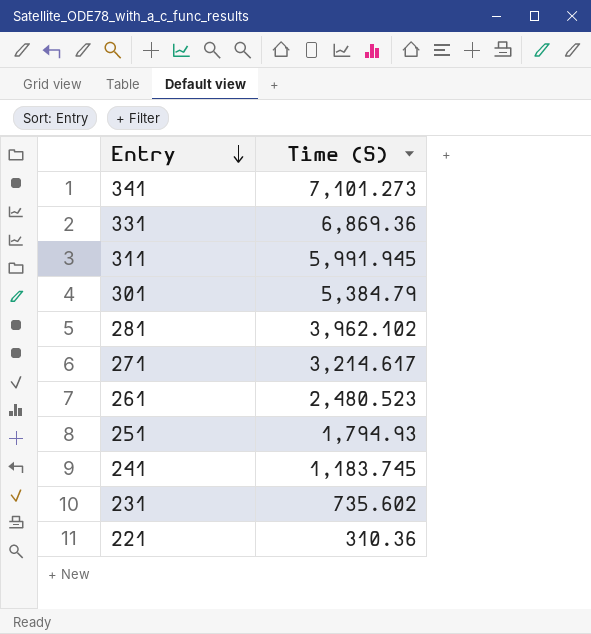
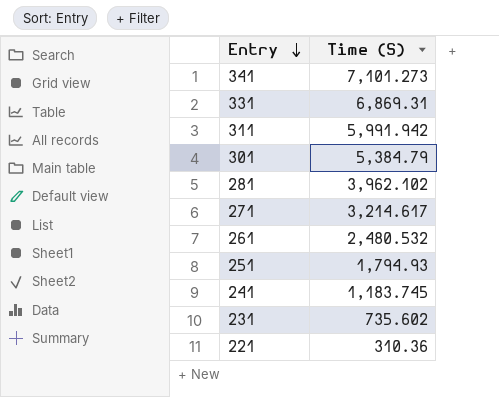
331 | Time (S): 6,869.36 -> 6,869.31
311 | Time (S): 5,991.945 -> 5,991.942
261 | Time (S): 2,480.523 -> 2,480.532

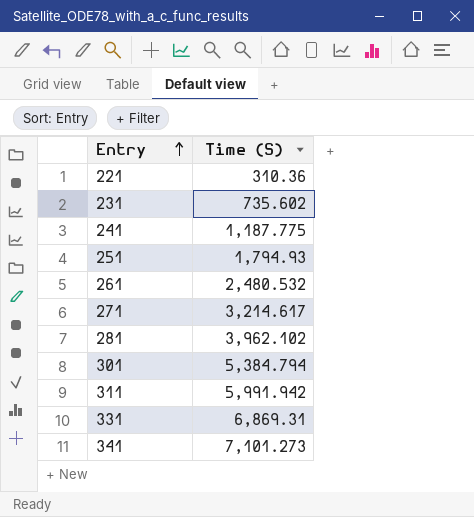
row order: Entry descending -> Entry ascending
241 | Time (S): 1,183.745 -> 1,187.775
301 | Time (S): 5,384.79 -> 5,384.794

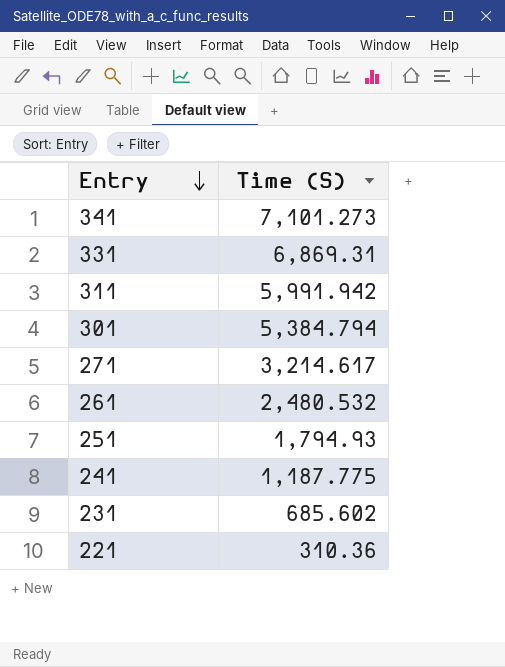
row order: Entry ascending -> Entry descending
row 281: 3,962.102 -> none
231 | Time (S): 735.602 -> 685.602

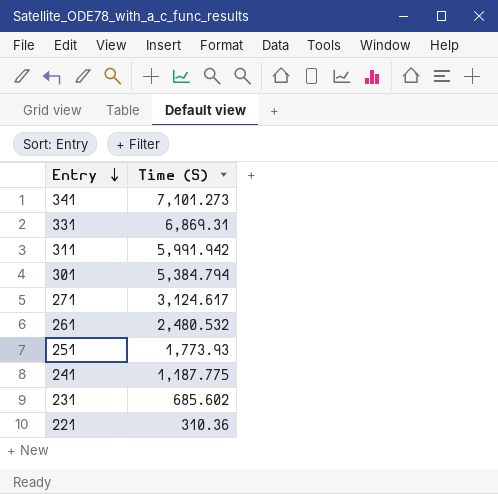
271 | Time (S): 3,214.617 -> 3,124.617
251 | Time (S): 1,794.93 -> 1,773.93

